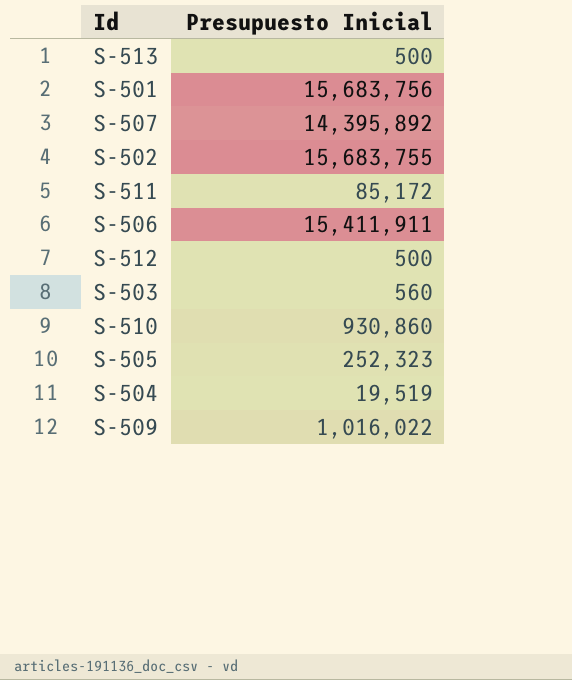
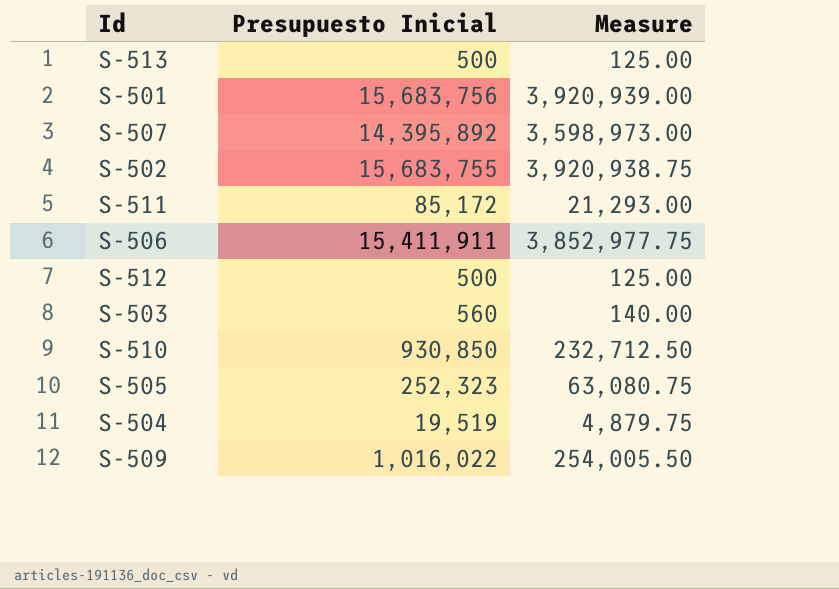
column Measure | formula: none -> [Presupuesto Inicial] * 0.25
S-510 | Presupuesto Inicial: 930,860 -> 930,850

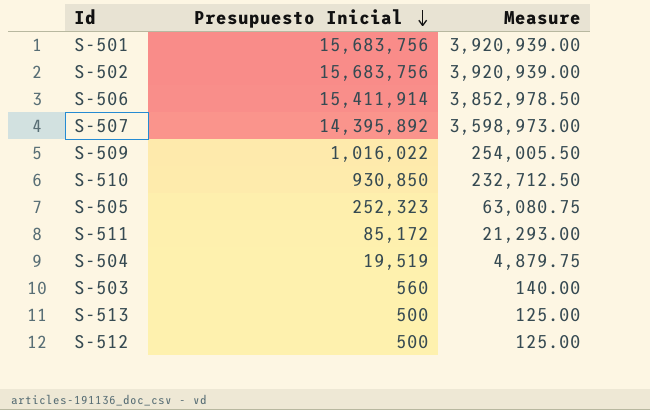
row order: none -> Presupuesto Inicial descending
S-502 | Presupuesto Inicial: 15,683,755 -> 15,683,756
S-502 | Measure: 3,920,938.75 -> 3,920,939.00
S-506 | Presupuesto Inicial: 15,411,911 -> 15,411,914
S-506 | Measure: 3,852,977.75 -> 3,852,978.50

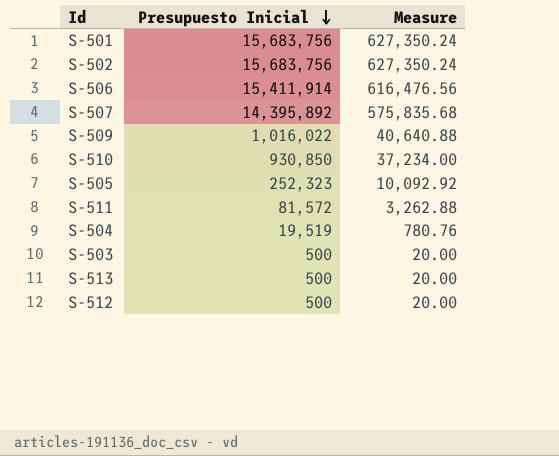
column Measure | formula: [Presupuesto Inicial] * 0.25 -> [Presupuesto Inicial] * 0.04
S-511 | Presupuesto Inicial: 85,172 -> 81,572
S-503 | Presupuesto Inicial: 560 -> 500

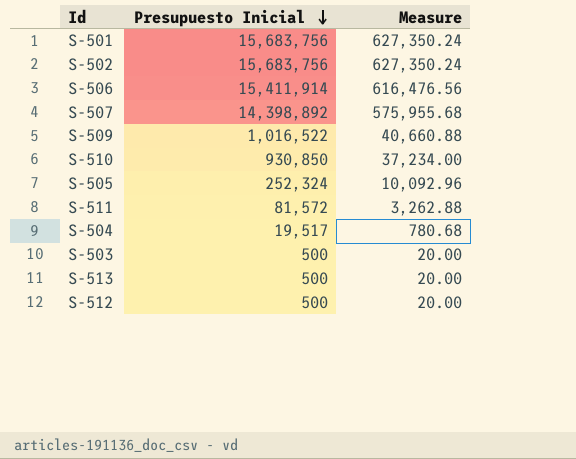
S-507 | Presupuesto Inicial: 14,395,892 -> 14,398,892
S-507 | Measure: 575,835.68 -> 575,955.68
S-509 | Presupuesto Inicial: 1,016,022 -> 1,016,522
S-509 | Measure: 40,640.88 -> 40,660.88
S-505 | Presupuesto Inicial: 252,323 -> 252,324
S-505 | Measure: 10,092.92 -> 10,092.96
S-504 | Presupuesto Inicial: 19,519 -> 19,517
S-504 | Measure: 780.76 -> 780.68

